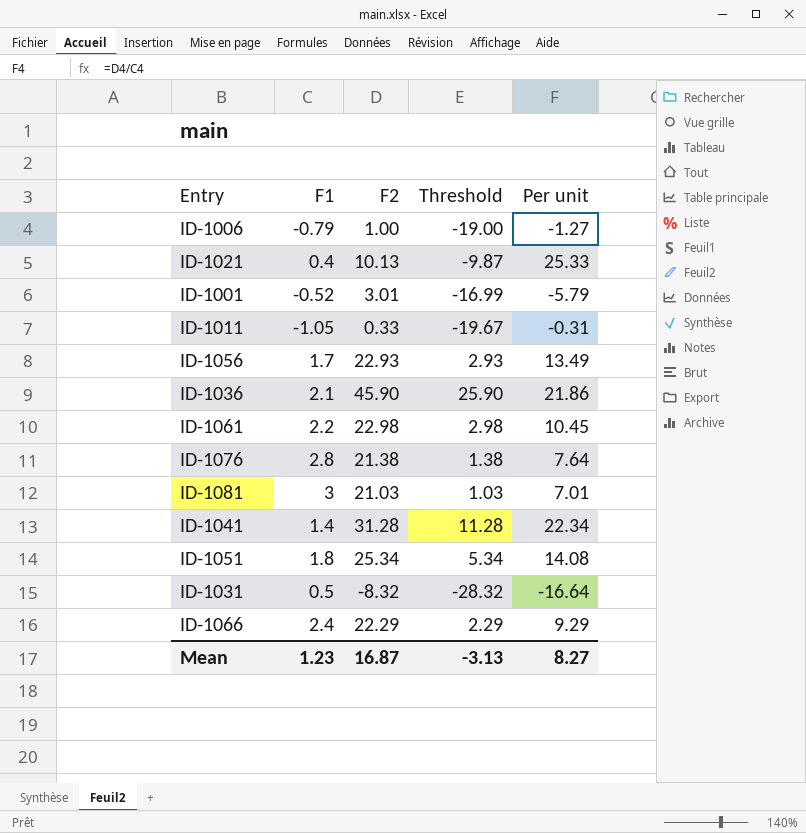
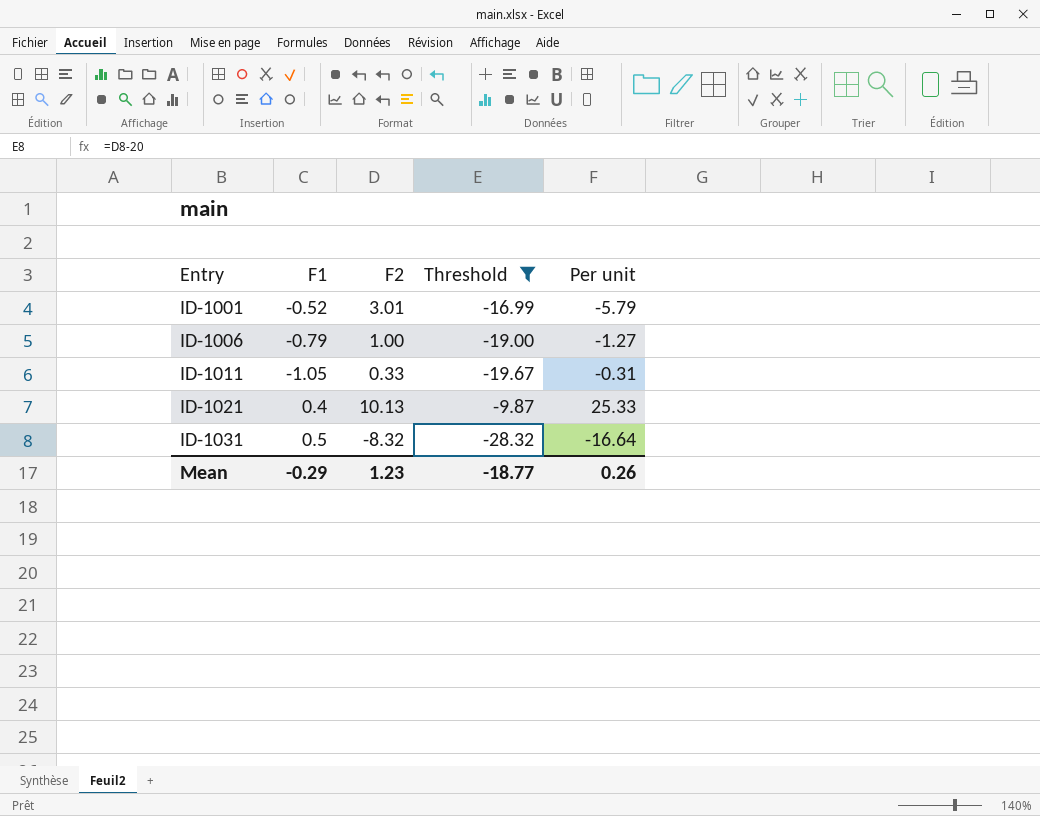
filter: none -> Threshold <= -9.87
row order: none -> Entry ascending
Mean | F1: 1.23 -> -0.29
Mean | F2: 16.87 -> 1.23
Mean | Threshold: -3.13 -> -18.77
Mean | Per unit: 8.27 -> 0.26

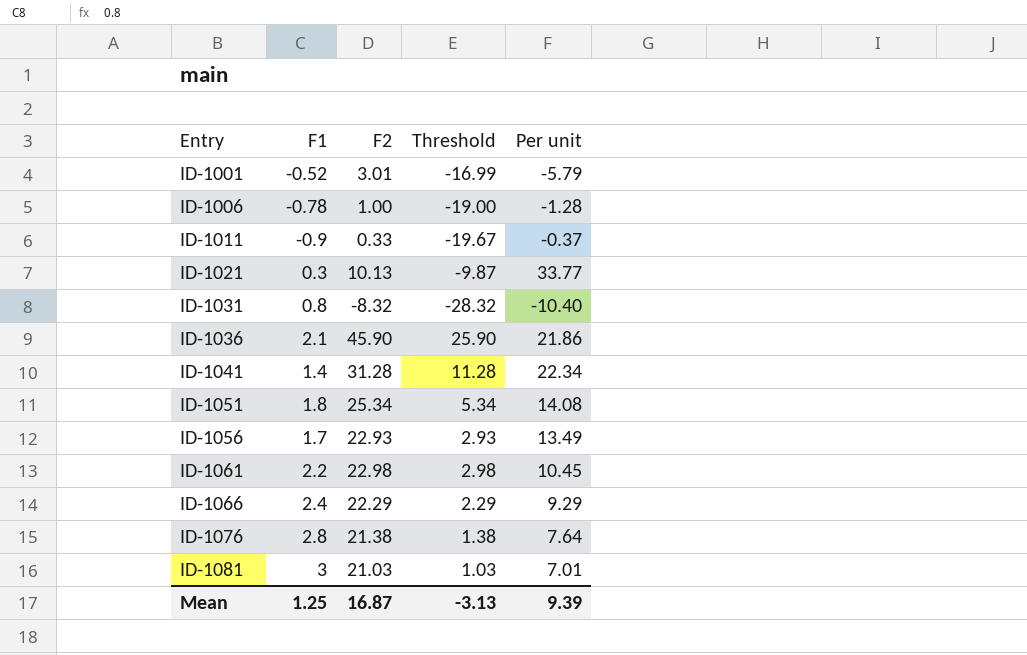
filter: Threshold <= -9.87 -> none
ID-1006 | F1: -0.79 -> -0.78
ID-1006 | Per unit: -1.27 -> -1.28
ID-1011 | F1: -1.05 -> -0.9
ID-1011 | Per unit: -0.31 -> -0.37
ID-1021 | F1: 0.4 -> 0.3
ID-1021 | Per unit: 25.33 -> 33.77
ID-1031 | F1: 0.5 -> 0.8
ID-1031 | Per unit: -16.64 -> -10.40
Mean | F1: -0.29 -> 1.25
Mean | F2: 1.23 -> 16.87
Mean | Threshold: -18.77 -> -3.13
Mean | Per unit: 0.26 -> 9.39

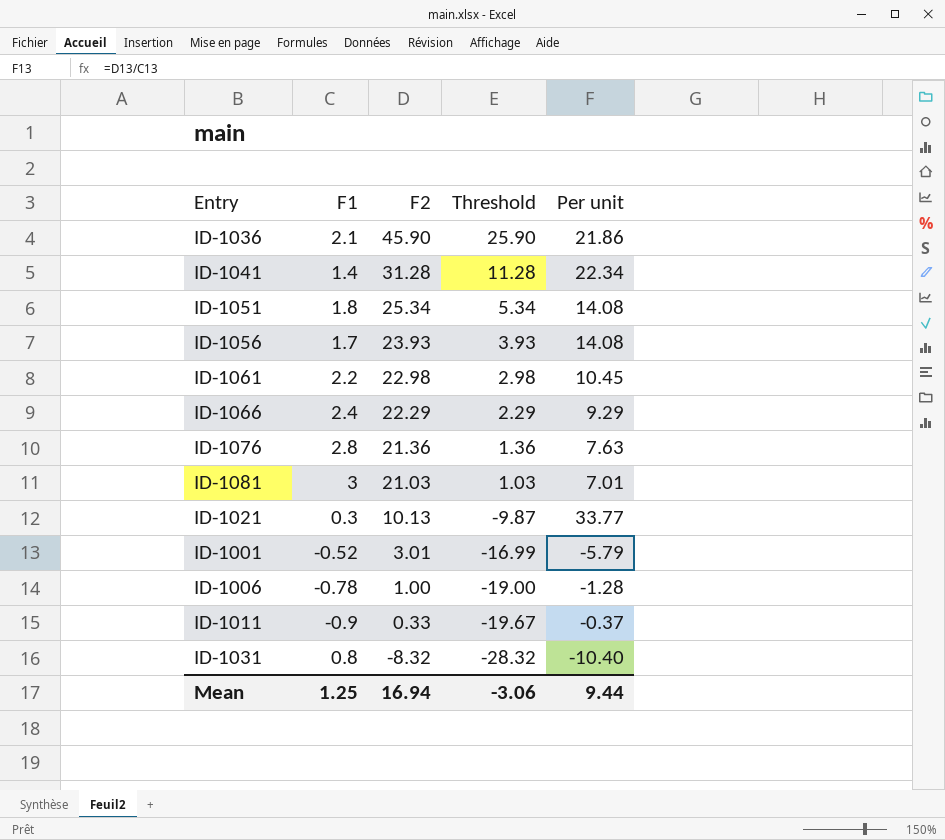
row order: Entry ascending -> F2 descending
ID-1056 | F2: 22.93 -> 23.93
ID-1056 | Threshold: 2.93 -> 3.93
ID-1056 | Per unit: 13.49 -> 14.08
ID-1076 | F2: 21.38 -> 21.36
ID-1076 | Threshold: 1.38 -> 1.36
ID-1076 | Per unit: 7.64 -> 7.63
Mean | F2: 16.87 -> 16.94
Mean | Threshold: -3.13 -> -3.06
Mean | Per unit: 9.39 -> 9.44

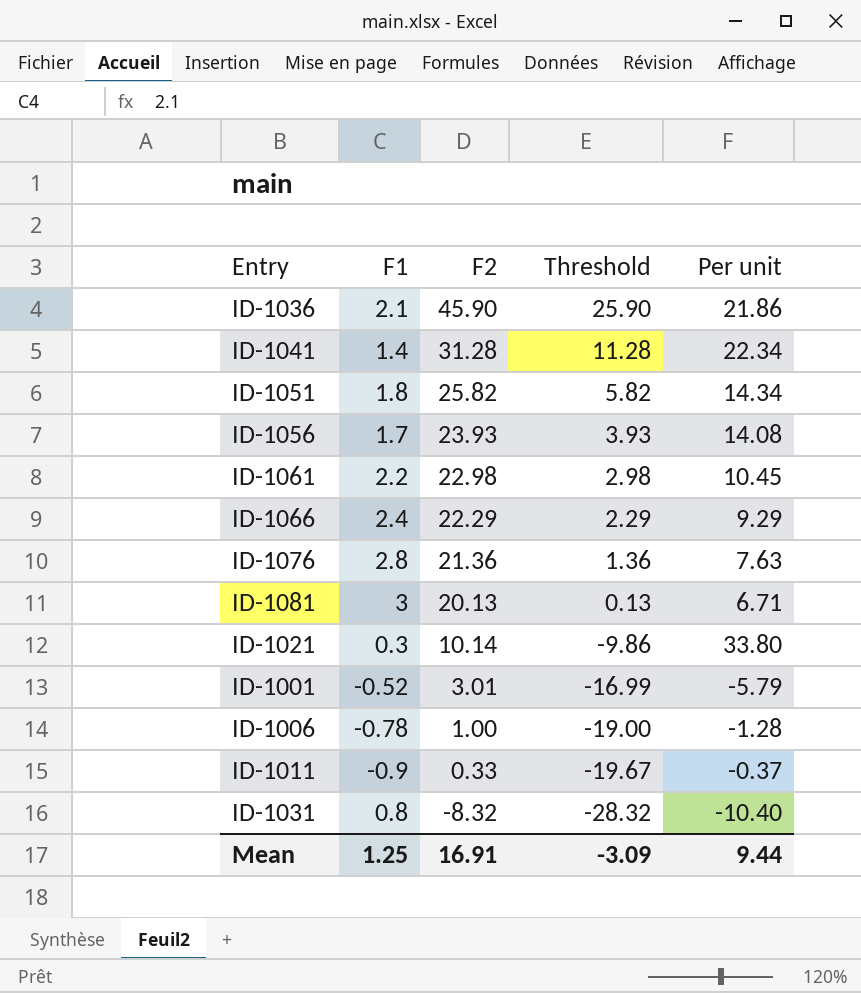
ID-1051 | F2: 25.34 -> 25.82
ID-1051 | Threshold: 5.34 -> 5.82
ID-1051 | Per unit: 14.08 -> 14.34
ID-1081 | F2: 21.03 -> 20.13
ID-1081 | Threshold: 1.03 -> 0.13
ID-1081 | Per unit: 7.01 -> 6.71
ID-1021 | F2: 10.13 -> 10.14
ID-1021 | Threshold: -9.87 -> -9.86
ID-1021 | Per unit: 33.77 -> 33.80
Mean | F2: 16.94 -> 16.91
Mean | Threshold: -3.06 -> -3.09

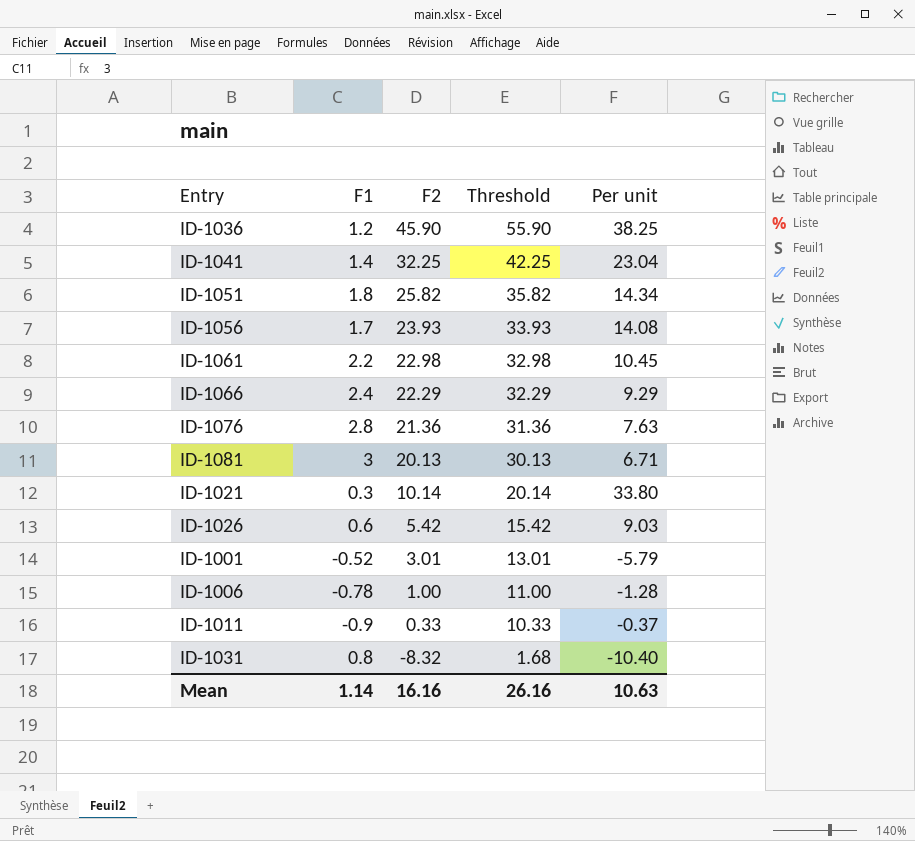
column Threshold | formula: [F2] - 20 -> [F2] + 10
ID-1036 | F1: 2.1 -> 1.2
ID-1036 | Per unit: 21.86 -> 38.25
ID-1041 | F2: 31.28 -> 32.25
ID-1041 | Per unit: 22.34 -> 23.04
row ID-1026: none -> 0.6 | 5.42 | 15.42 | 9.03
Mean | F1: 1.25 -> 1.14
Mean | F2: 16.91 -> 16.16
Mean | Threshold: -3.09 -> 26.16
Mean | Per unit: 9.44 -> 10.63

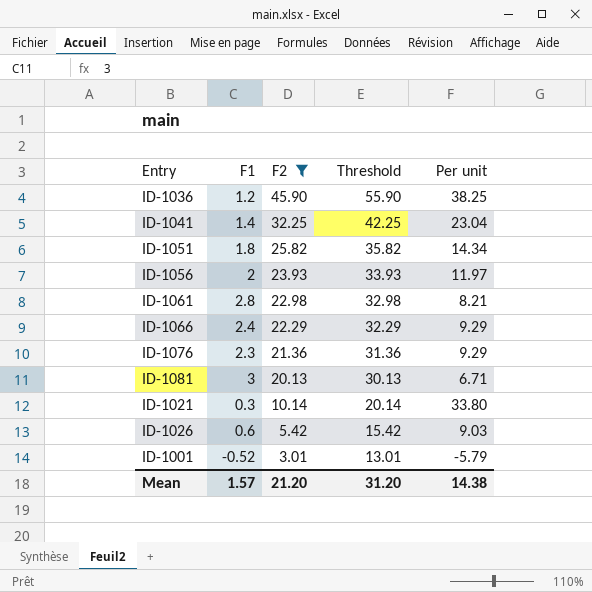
filter: none -> F2 >= 3.01
ID-1056 | F1: 1.7 -> 2
ID-1056 | Per unit: 14.08 -> 11.97
ID-1061 | F1: 2.2 -> 2.8
ID-1061 | Per unit: 10.45 -> 8.21
ID-1076 | F1: 2.8 -> 2.3
ID-1076 | Per unit: 7.63 -> 9.29
Mean | F1: 1.14 -> 1.57
Mean | F2: 16.16 -> 21.20
Mean | Threshold: 26.16 -> 31.20
Mean | Per unit: 10.63 -> 14.38

